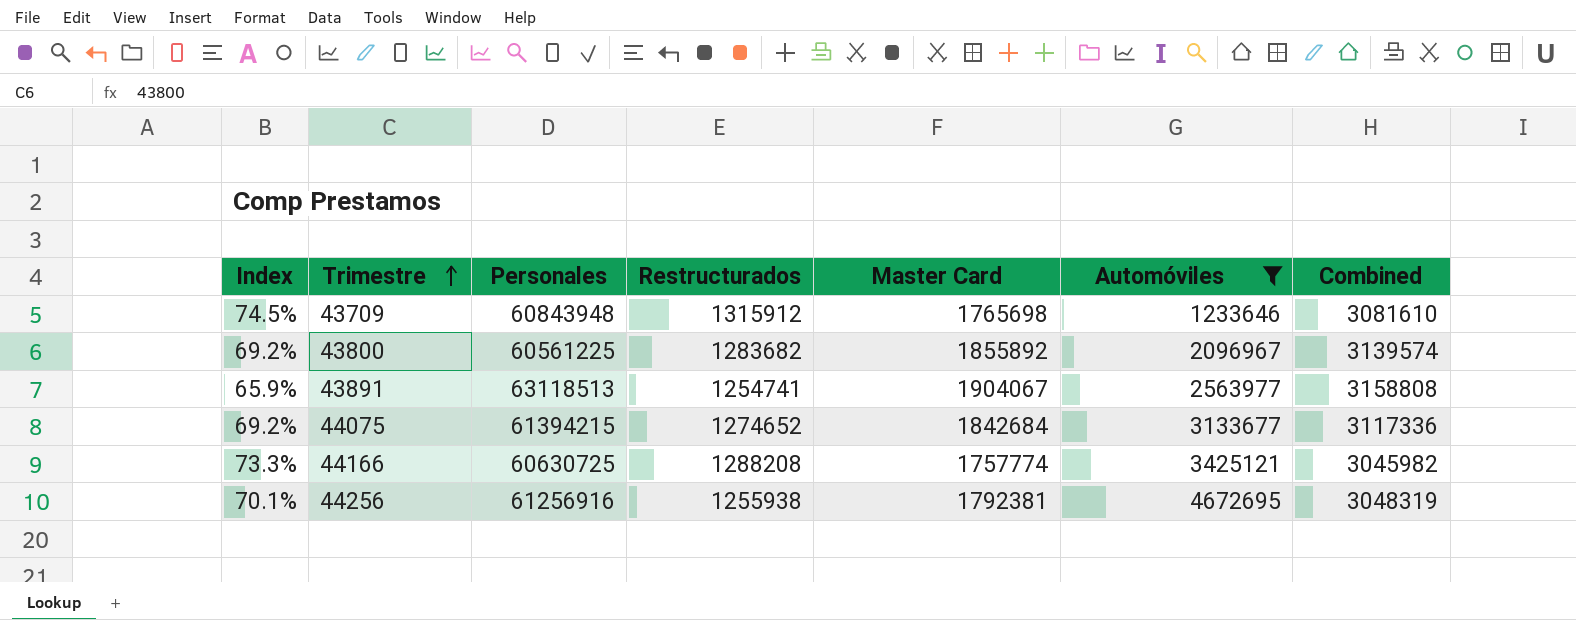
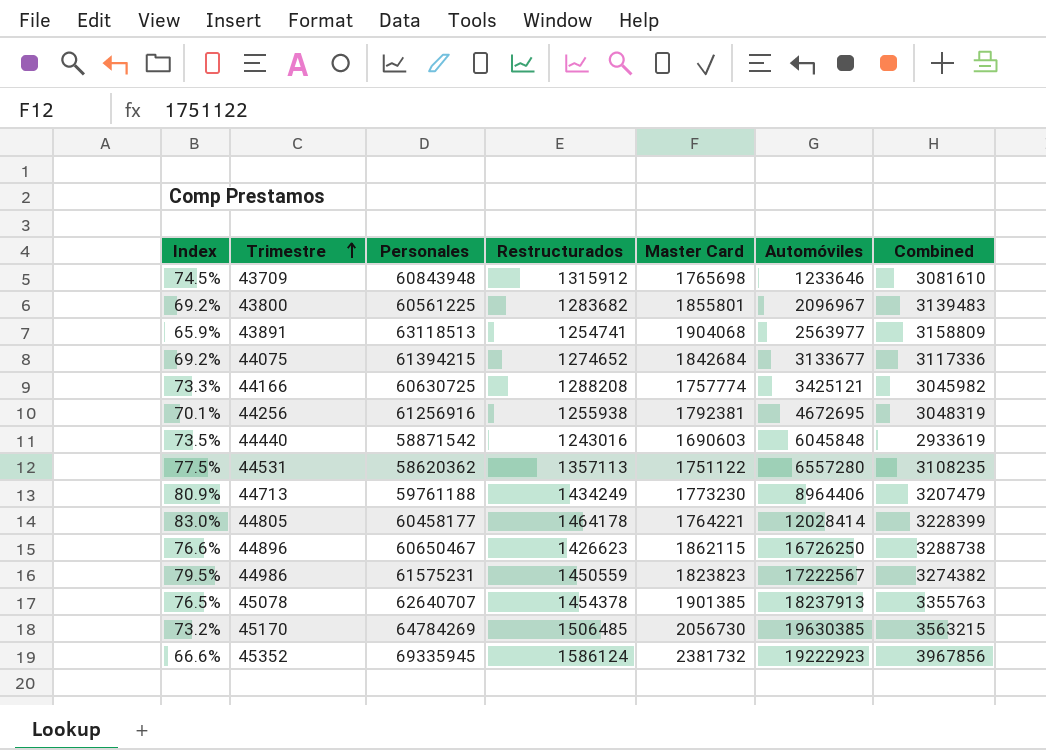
filter: Automóviles <= 4672695 -> none
43800 | Master Card: 1855892 -> 1855801
43800 | Combined: 3139574 -> 3139483
43891 | Master Card: 1904067 -> 1904068
43891 | Combined: 3158808 -> 3158809

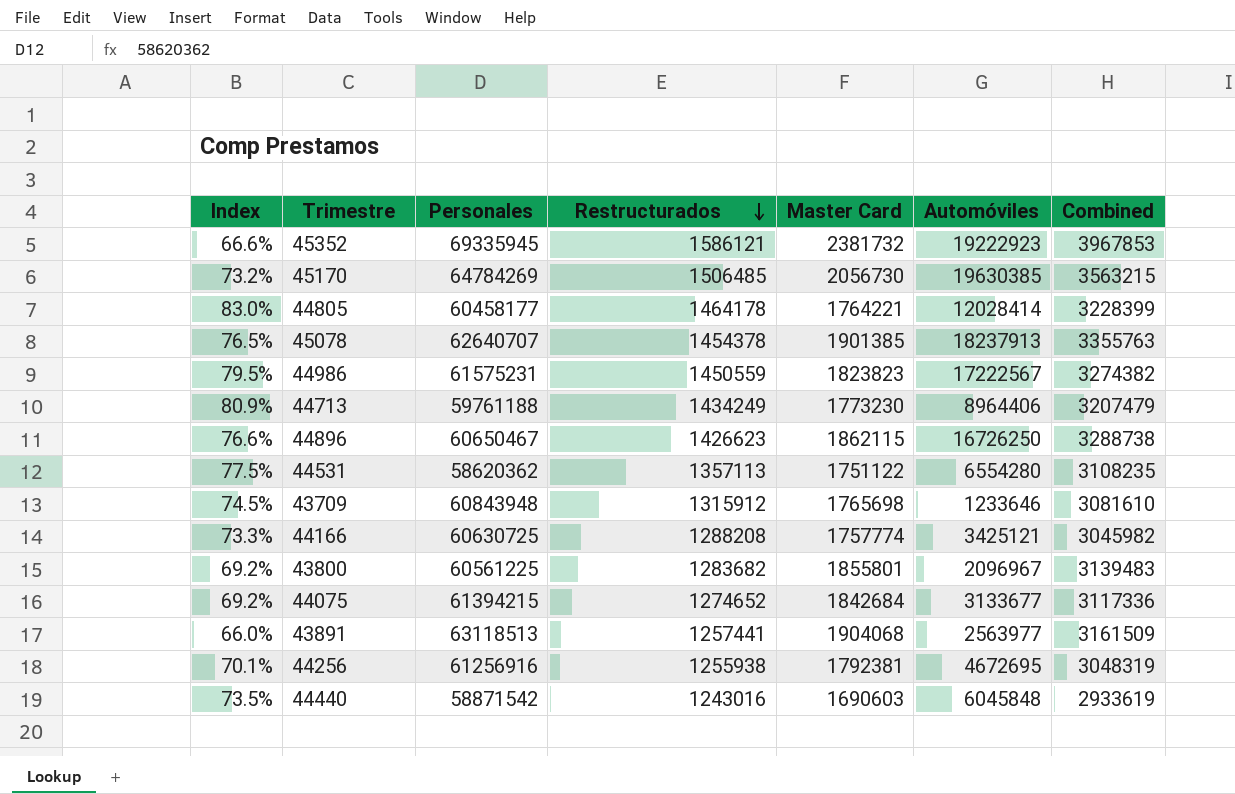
row order: Trimestre ascending -> Restructurados descending
45352 | Restructurados: 1586124 -> 1586121
45352 | Combined: 3967856 -> 3967853
44531 | Automóviles: 6557280 -> 6554280
43891 | Index: 65.9% -> 66.0%
43891 | Restructurados: 1254741 -> 1257441
43891 | Combined: 3158809 -> 3161509

